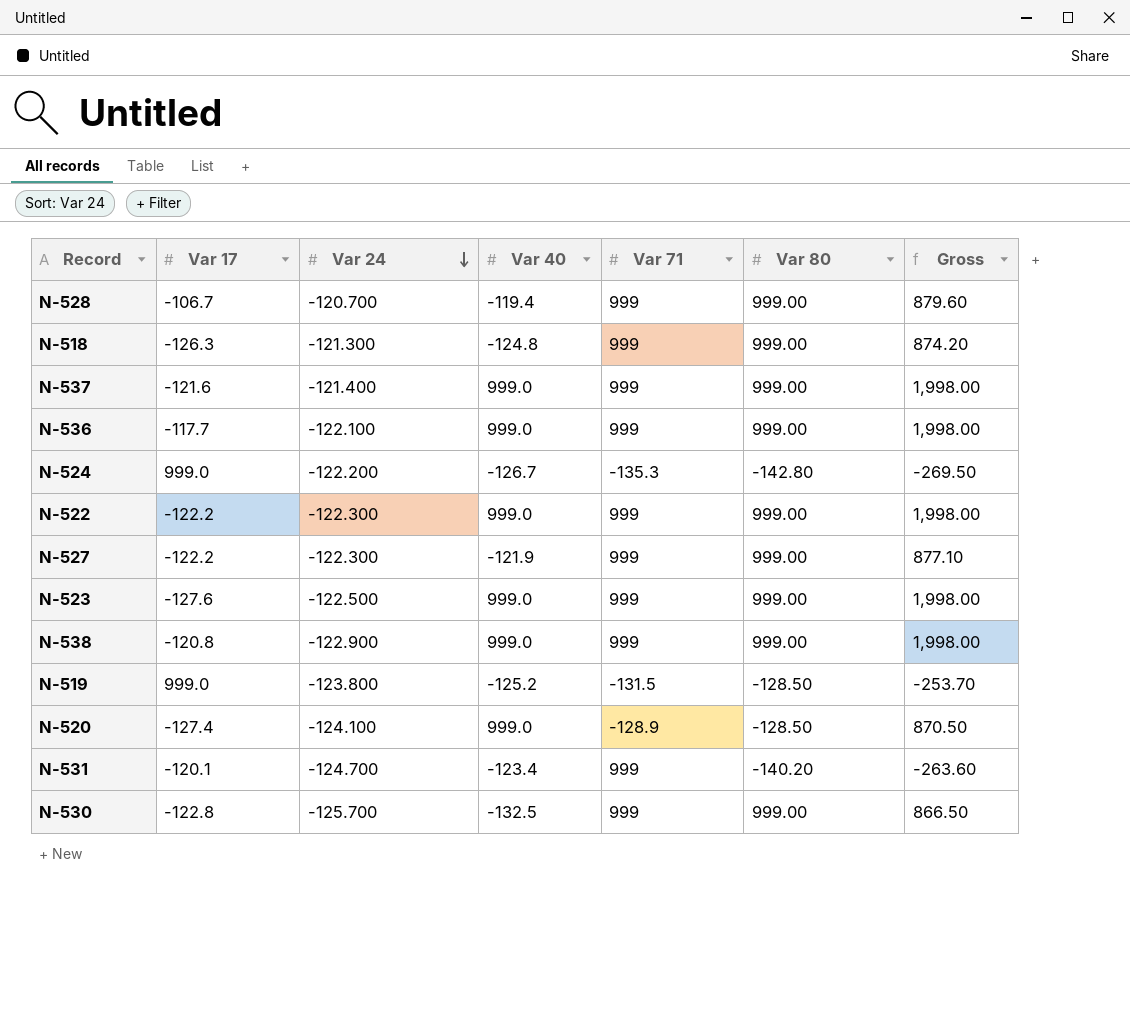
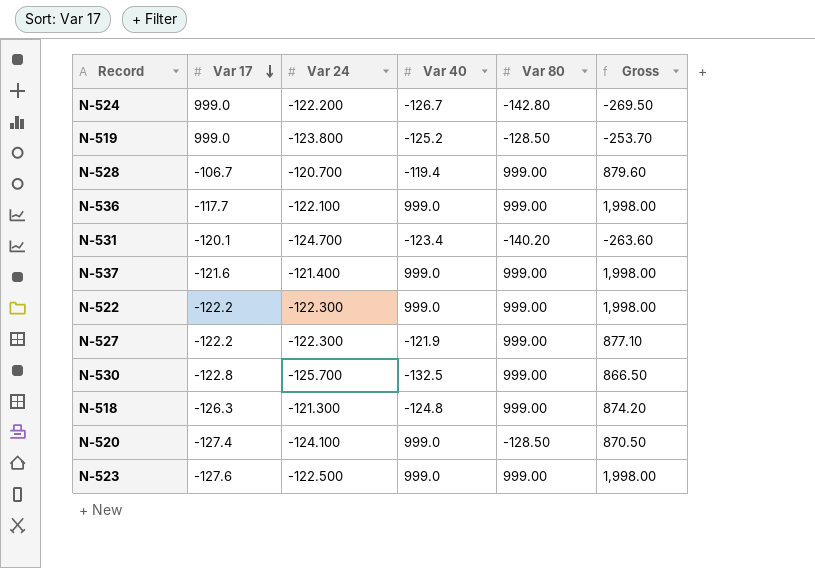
row order: Var 24 descending -> Var 17 descending
column Var 71 | position: 5 -> none
row N-538: -120.8 | -122.900 | 999.0 | 999 | 999.00 | 1,998.00 -> none

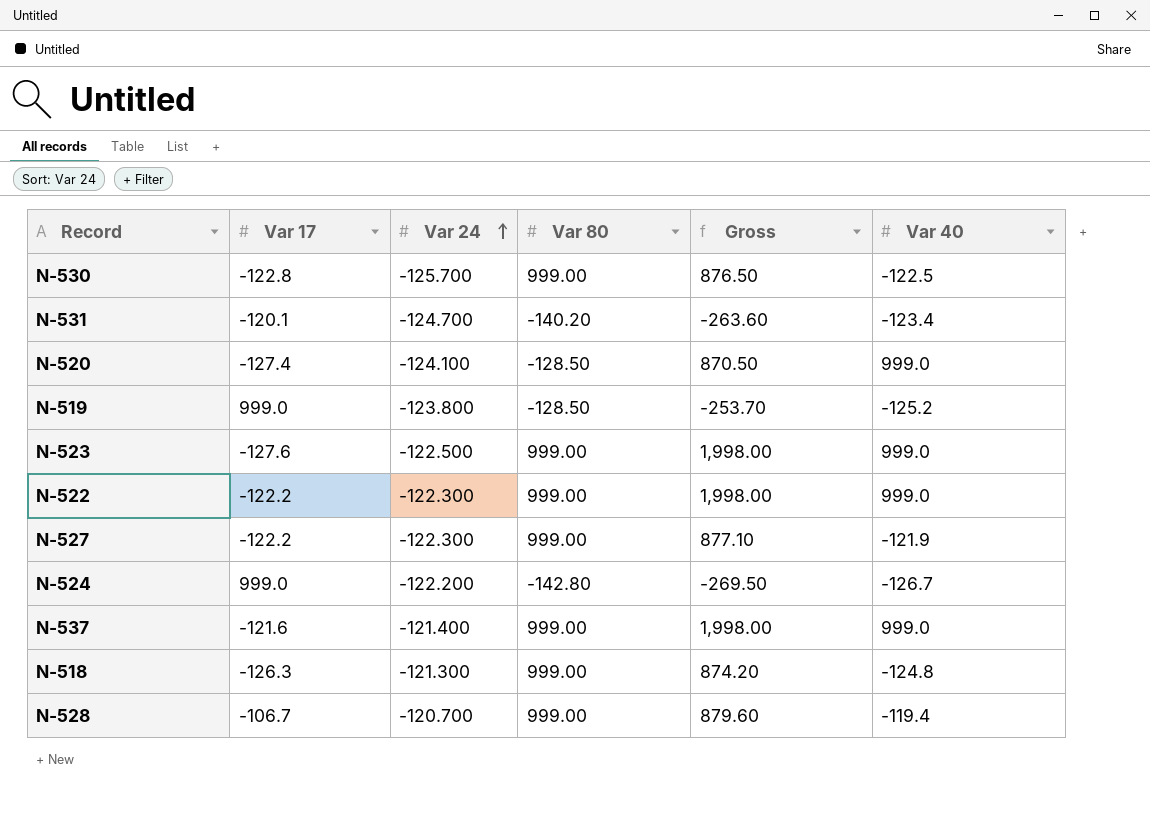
row order: Var 17 descending -> Var 24 ascending
column Var 40 | position: 4 -> 6
row N-536: -117.7 | -122.100 | 999.0 | 999.00 | 1,998.00 -> none
N-530 | Gross: 866.50 -> 876.50
N-530 | Var 40: -132.5 -> -122.5

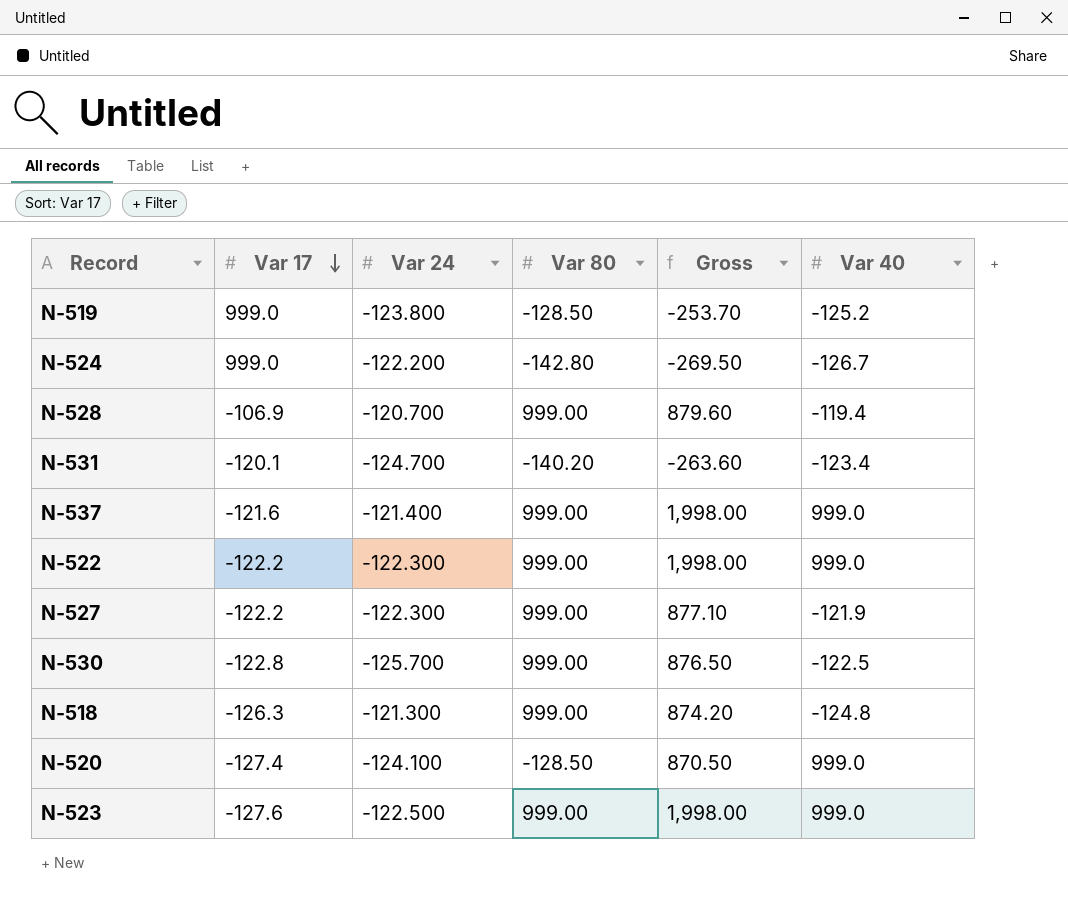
row order: Var 24 ascending -> Var 17 descending
N-528 | Var 17: -106.7 -> -106.9

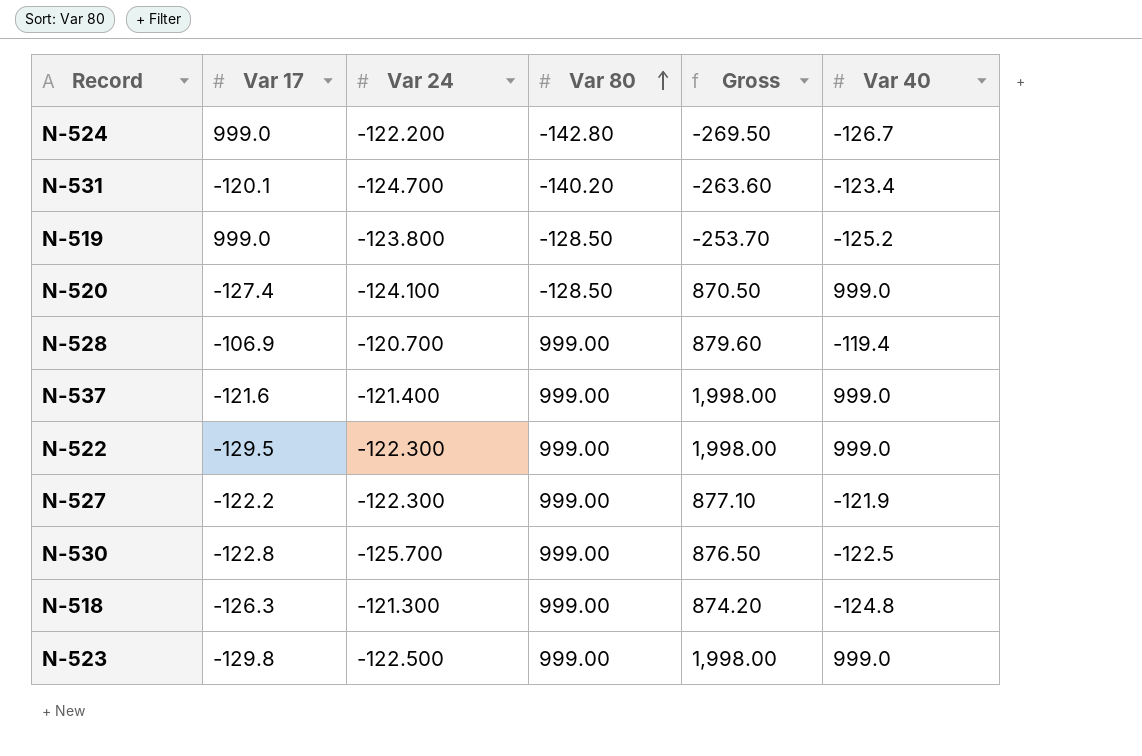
row order: Var 17 descending -> Var 80 ascending
N-522 | Var 17: -122.2 -> -129.5
N-523 | Var 17: -127.6 -> -129.8

